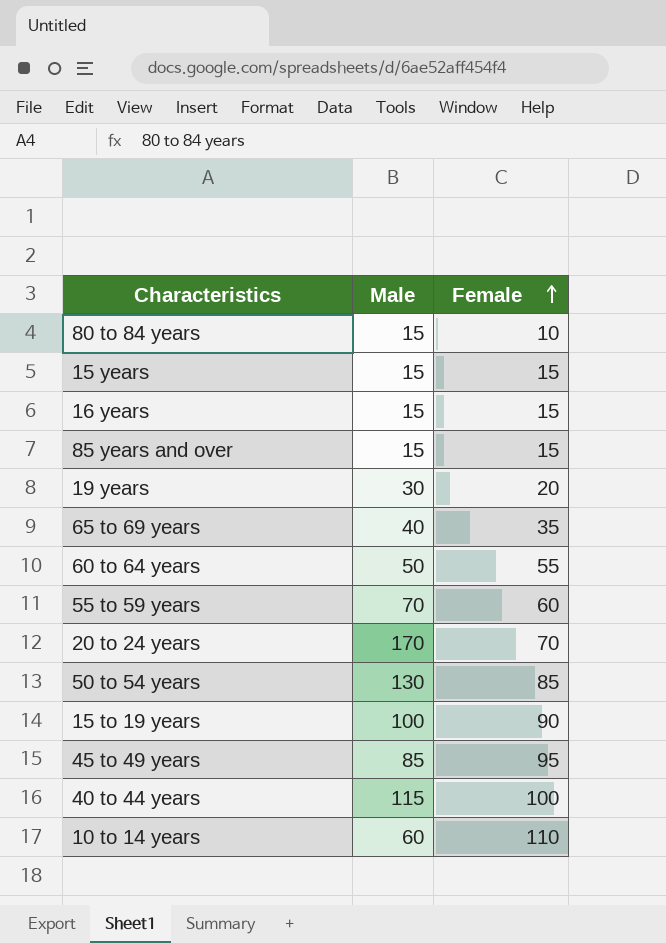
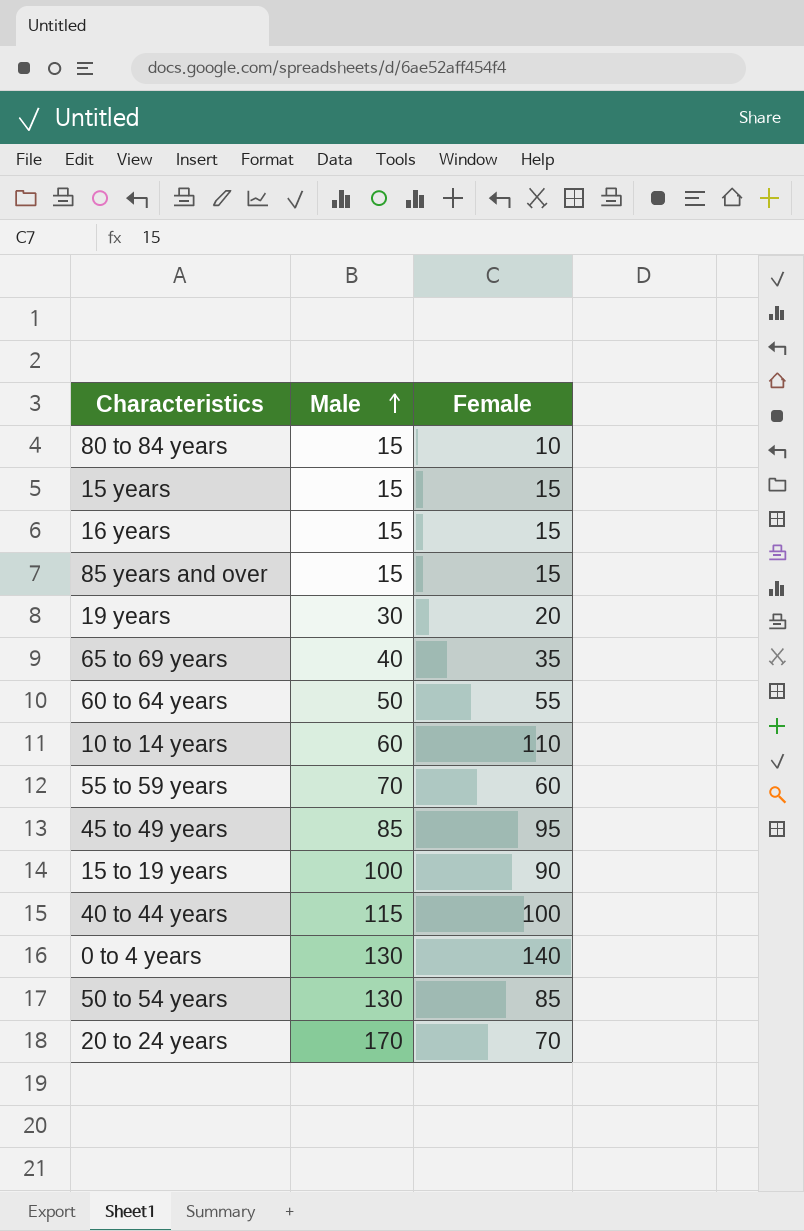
row order: Female ascending -> Male ascending
row 0 to 4 years: none -> 130 | 140

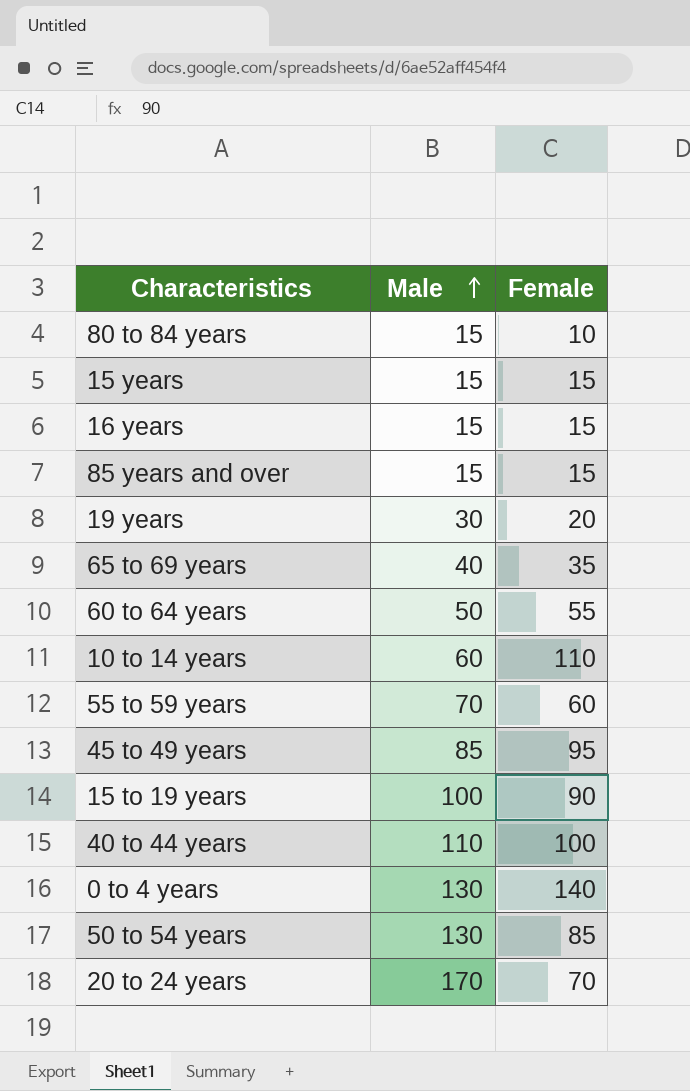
40 to 44 years | Male: 115 -> 110

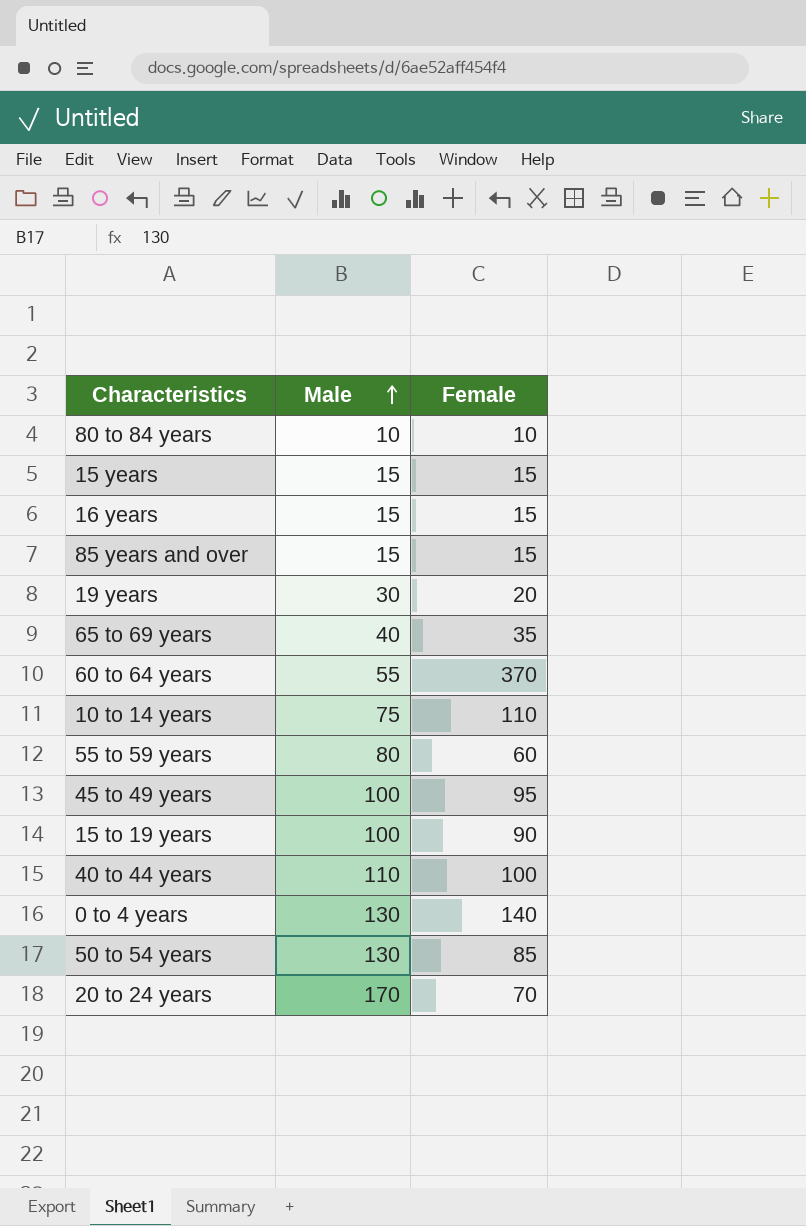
80 to 84 years | Male: 15 -> 10
60 to 64 years | Male: 50 -> 55
60 to 64 years | Female: 55 -> 370
10 to 14 years | Male: 60 -> 75
55 to 59 years | Male: 70 -> 80
45 to 49 years | Male: 85 -> 100

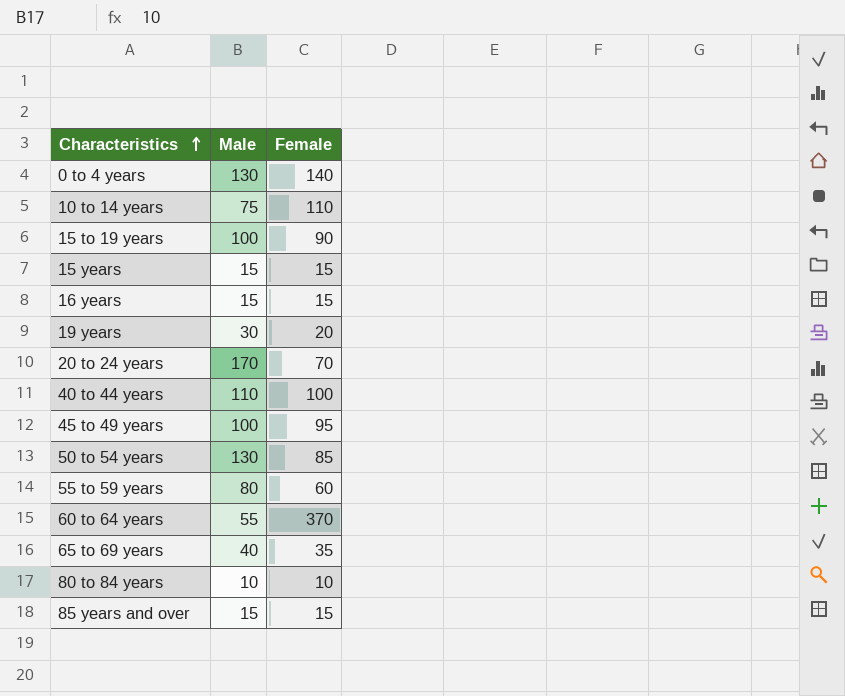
row order: Male ascending -> Characteristics ascending

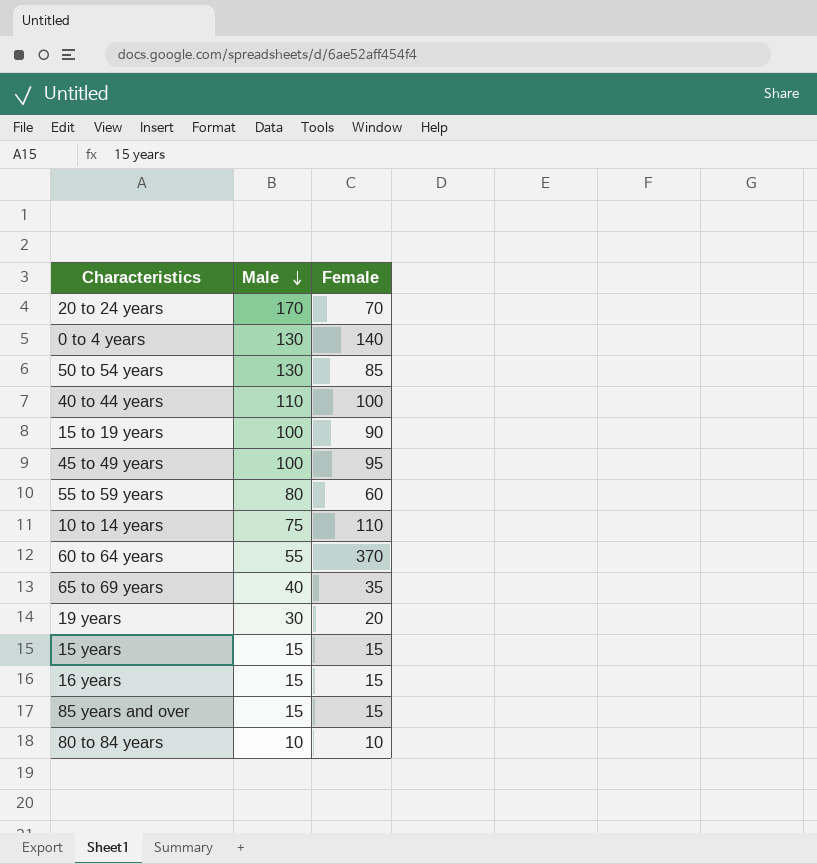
row order: Characteristics ascending -> Male descending

